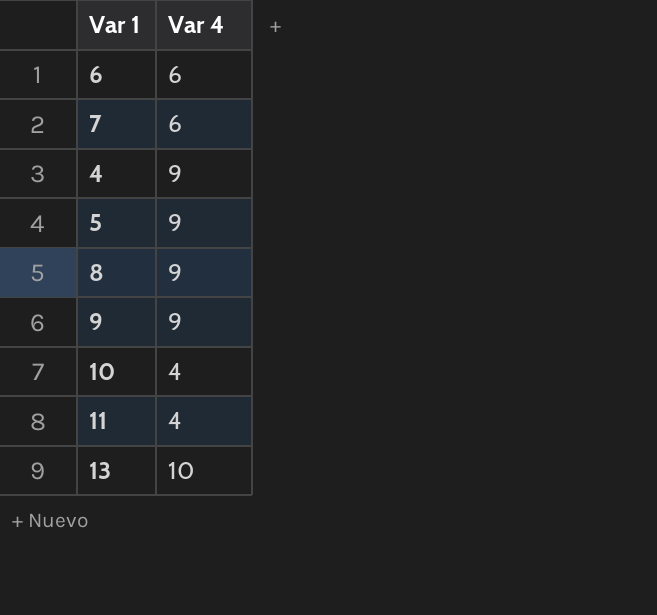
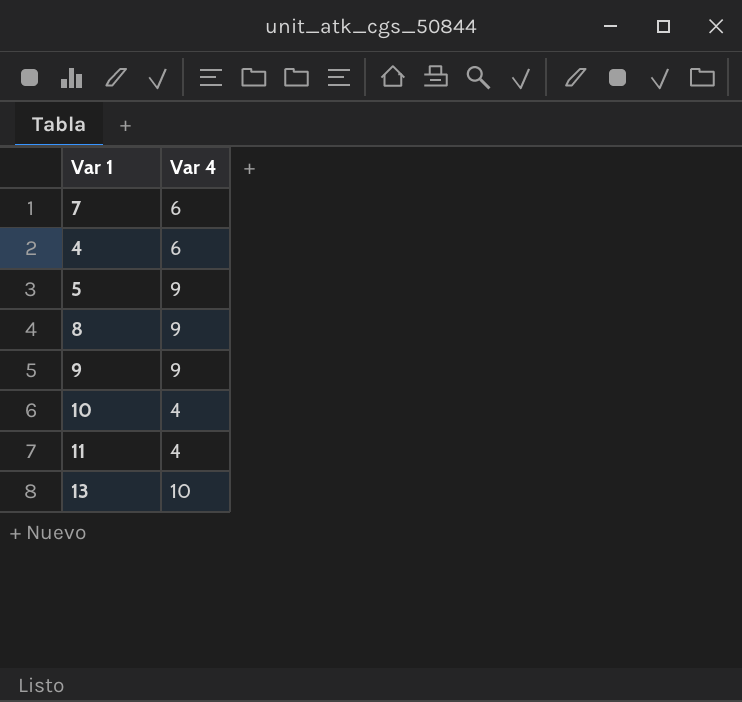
row 6: 6 -> none
4 | Var 4: 9 -> 6

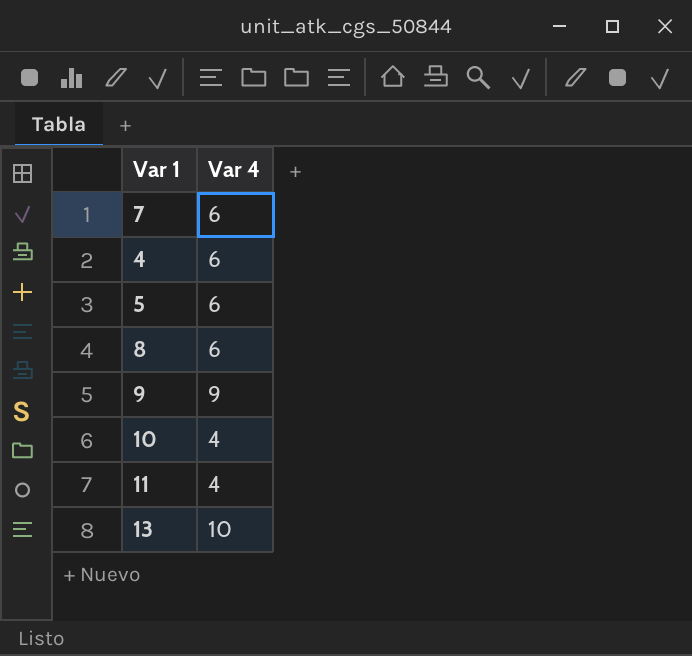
5 | Var 4: 9 -> 6
8 | Var 4: 9 -> 6

